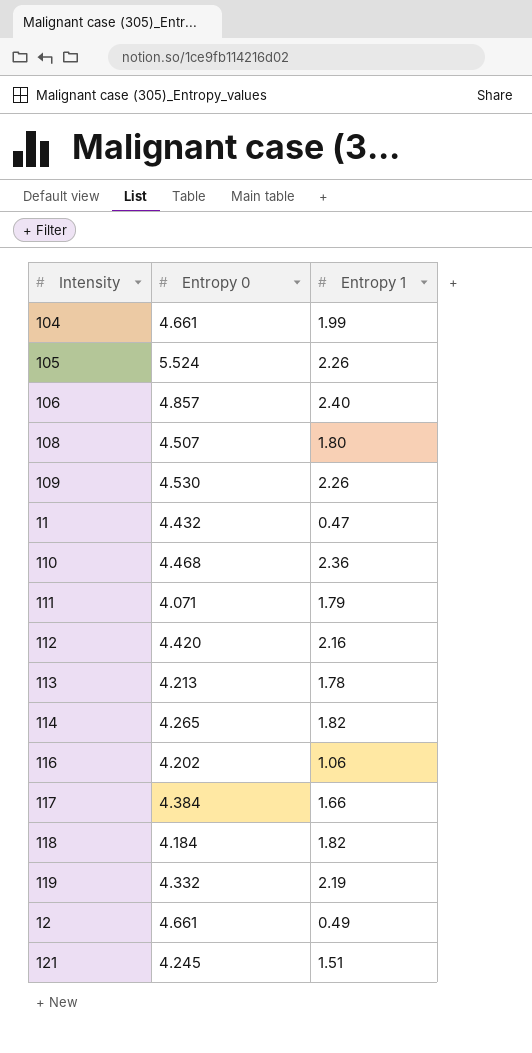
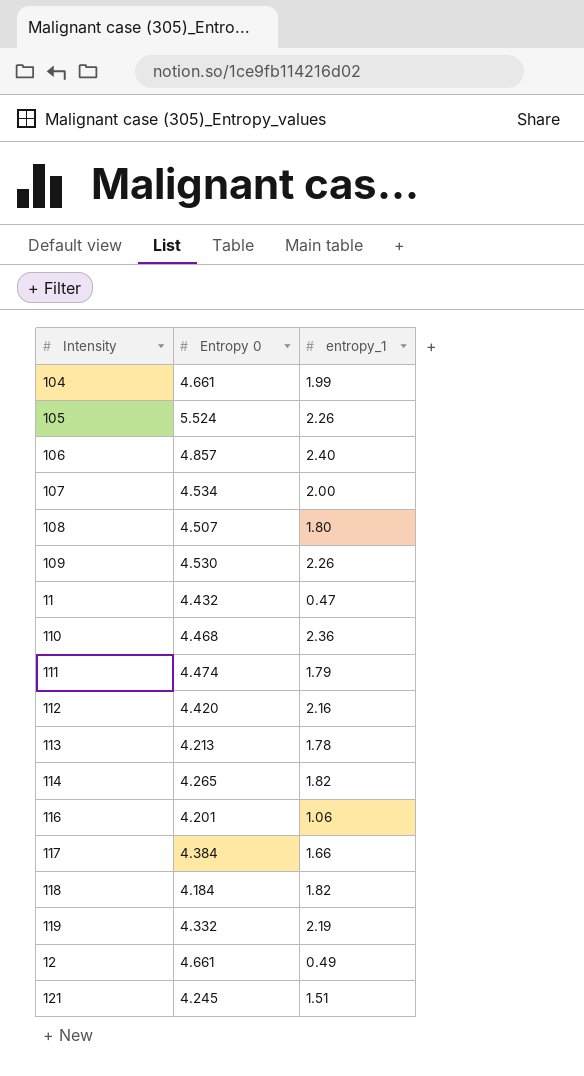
column name: Entropy 1 -> entropy_1
row 107: none -> 4.534 | 2.00
111 | Entropy 0: 4.071 -> 4.474
116 | Entropy 0: 4.202 -> 4.201

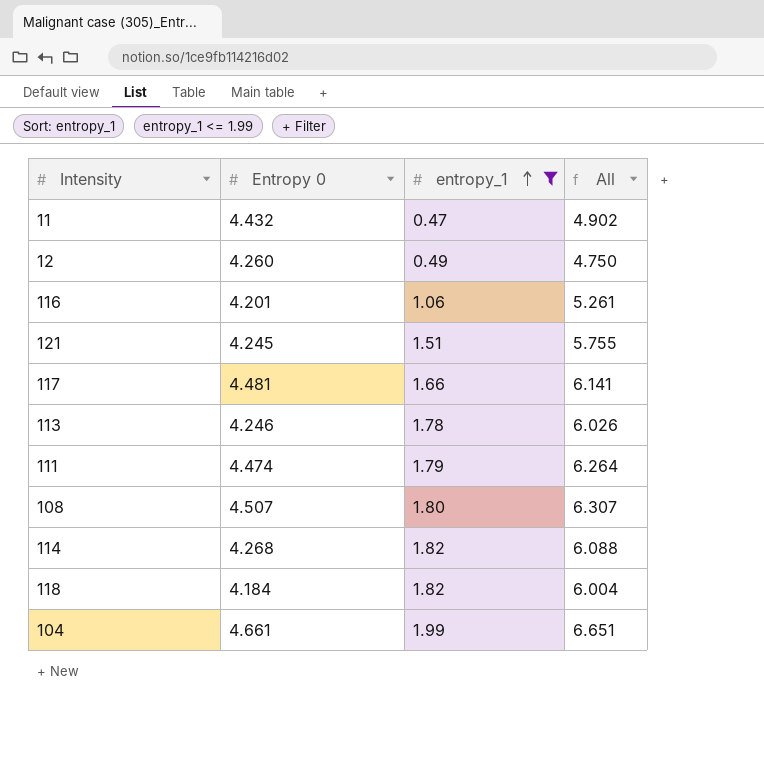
filter: none -> entropy_1 <= 1.99
row order: none -> entropy_1 ascending
column All | formula: none -> [Entropy 0] + [entropy_1]
12 | Entropy 0: 4.661 -> 4.260
117 | Entropy 0: 4.384 -> 4.481
113 | Entropy 0: 4.213 -> 4.246
114 | Entropy 0: 4.265 -> 4.268

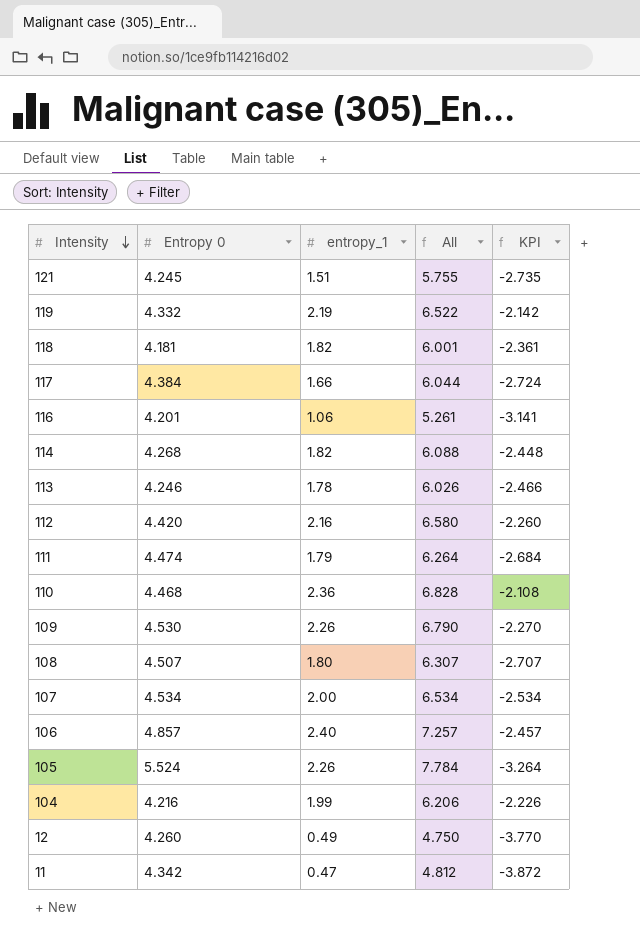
filter: entropy_1 <= 1.99 -> none
row order: entropy_1 ascending -> Intensity descending
column KPI | formula: none -> [entropy_1] - [Entropy 0]
118 | Entropy 0: 4.184 -> 4.181
118 | All: 6.004 -> 6.001
117 | Entropy 0: 4.481 -> 4.384
117 | All: 6.141 -> 6.044
104 | Entropy 0: 4.661 -> 4.216
104 | All: 6.651 -> 6.206
11 | Entropy 0: 4.432 -> 4.342
11 | All: 4.902 -> 4.812

